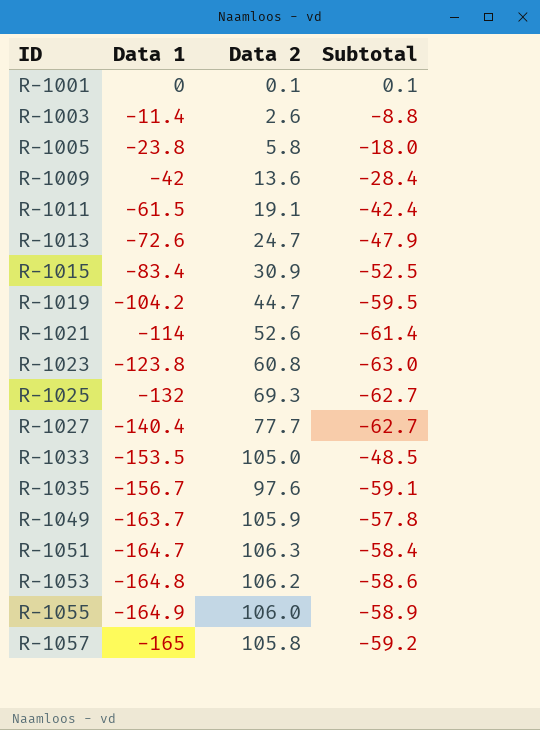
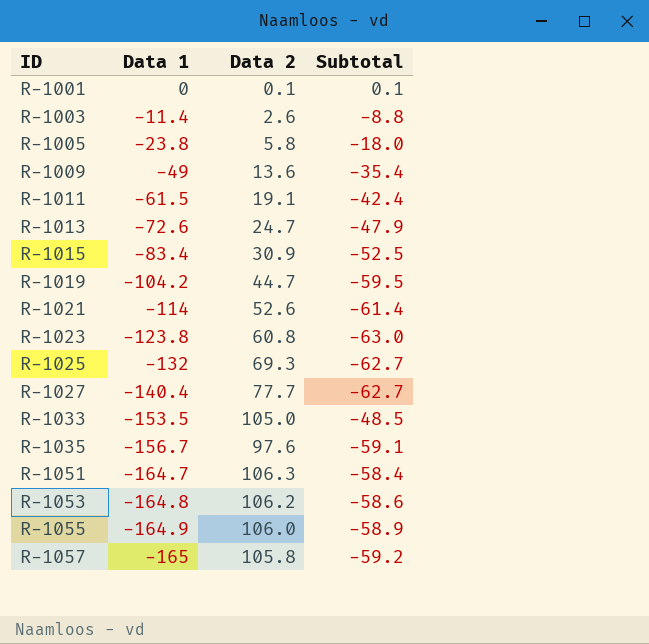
row R-1049: -163.7 | 105.9 | -57.8 -> none
R-1009 | Data 1: -42 -> -49
R-1009 | Subtotal: -28.4 -> -35.4

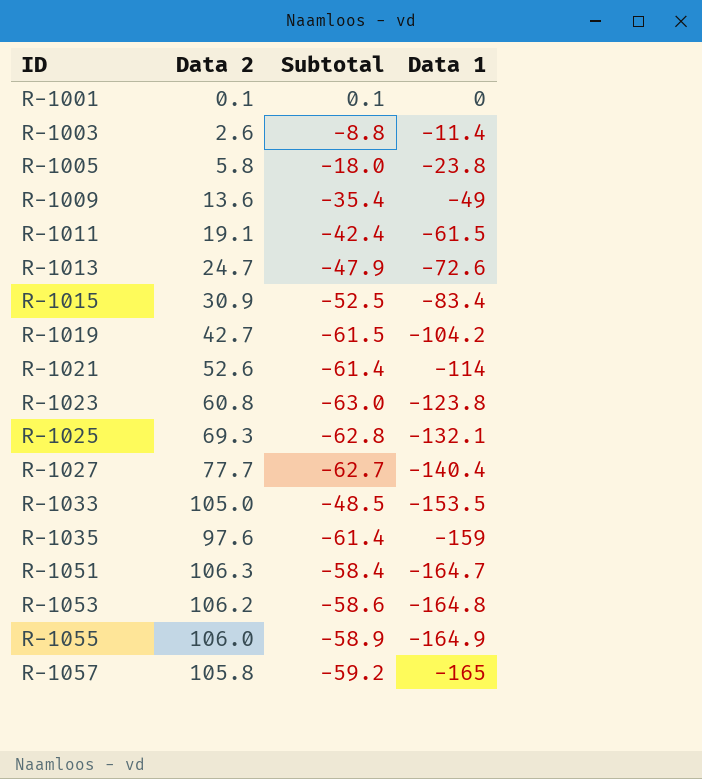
column Data 1 | position: 2 -> 4
R-1019 | Data 2: 44.7 -> 42.7
R-1019 | Subtotal: -59.5 -> -61.5
R-1025 | Subtotal: -62.7 -> -62.8
R-1025 | Data 1: -132 -> -132.1
R-1035 | Subtotal: -59.1 -> -61.4
R-1035 | Data 1: -156.7 -> -159

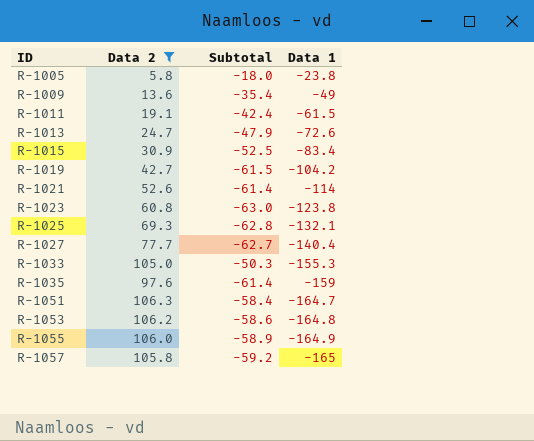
filter: none -> Data 2 >= 5.8
R-1033 | Subtotal: -48.5 -> -50.3
R-1033 | Data 1: -153.5 -> -155.3

